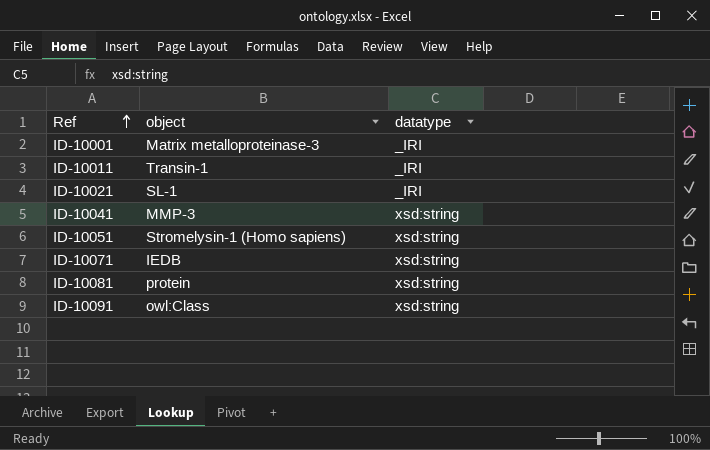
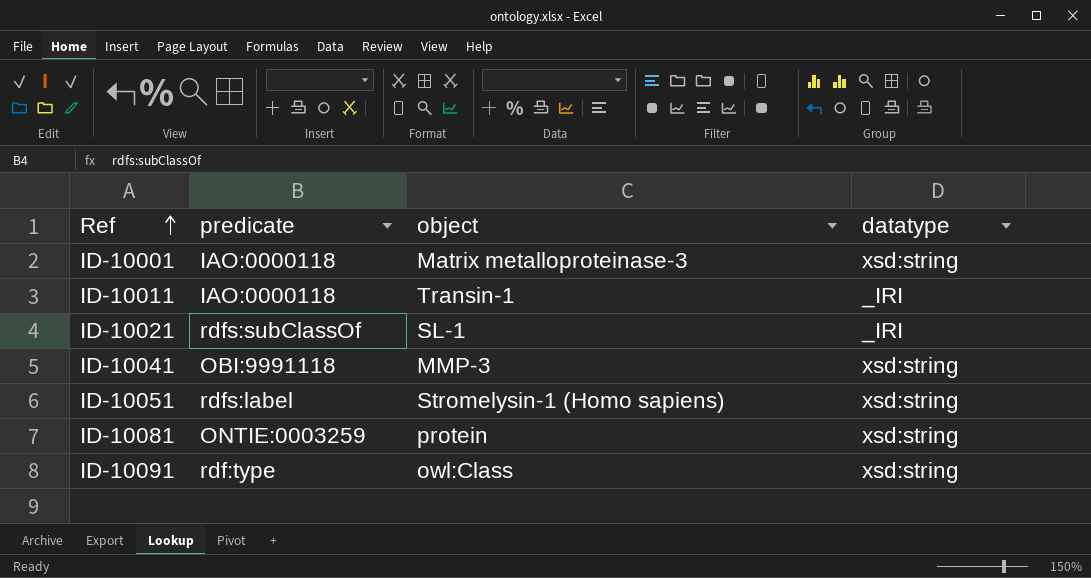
column predicate | position: none -> 2
row ID-10071: IEDB | xsd:string -> none
ID-10001 | datatype: _IRI -> xsd:string

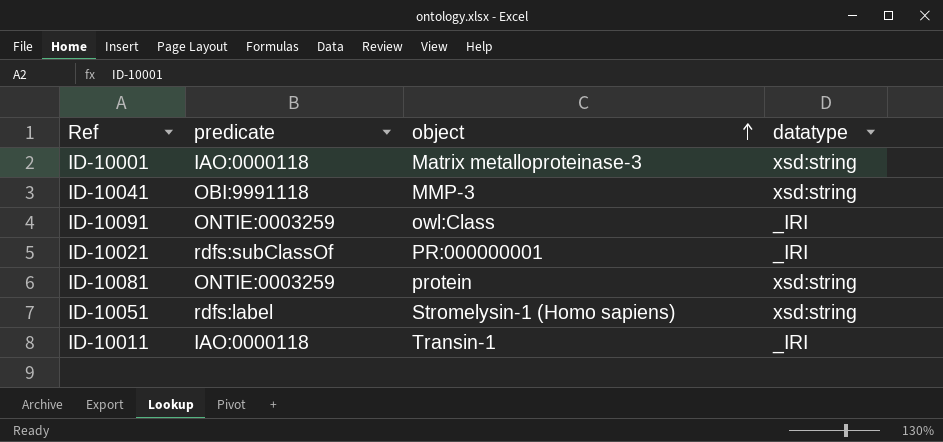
row order: Ref ascending -> object ascending
ID-10091 | predicate: rdf:type -> ONTIE:0003259
ID-10091 | datatype: xsd:string -> _IRI
ID-10021 | object: SL-1 -> PR:000000001

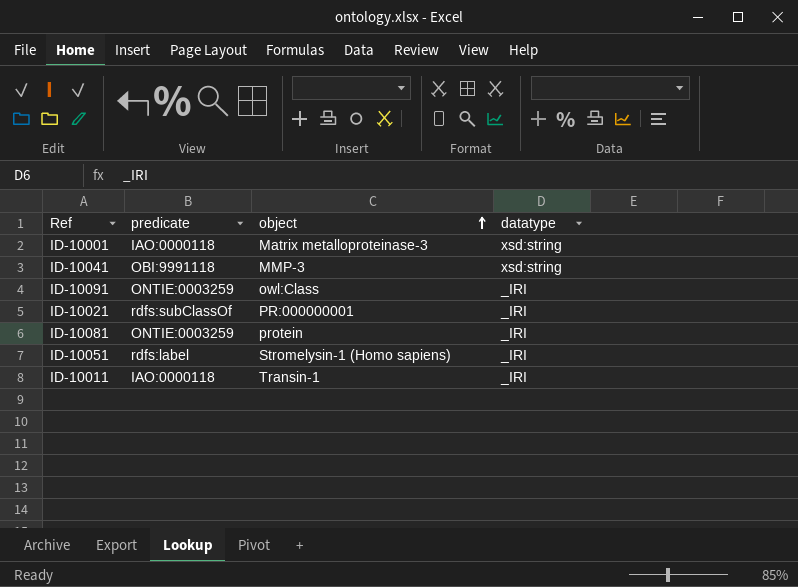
ID-10081 | datatype: xsd:string -> _IRI
ID-10051 | datatype: xsd:string -> _IRI

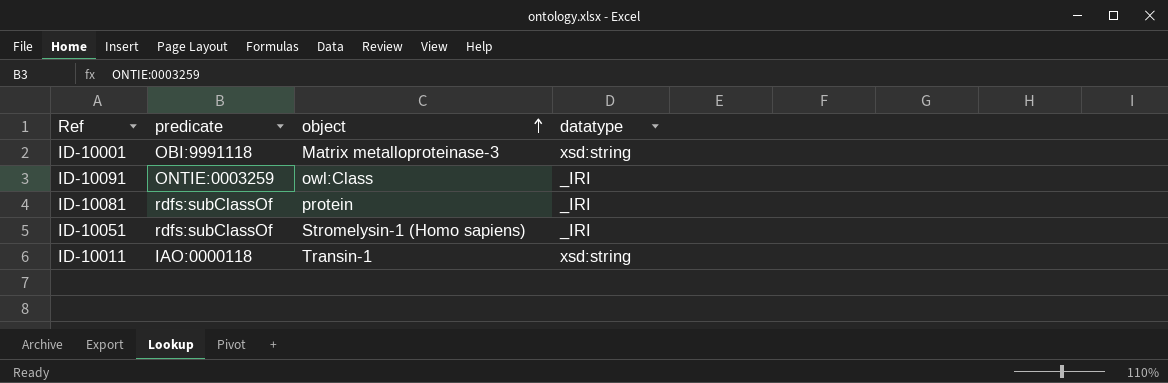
row ID-10041: OBI:9991118 | MMP-3 | xsd:string -> none
row ID-10021: rdfs:subClassOf | PR:000000001 | _IRI -> none
ID-10001 | predicate: IAO:0000118 -> OBI:9991118
ID-10081 | predicate: ONTIE:0003259 -> rdfs:subClassOf
ID-10051 | predicate: rdfs:label -> rdfs:subClassOf
ID-10011 | datatype: _IRI -> xsd:string

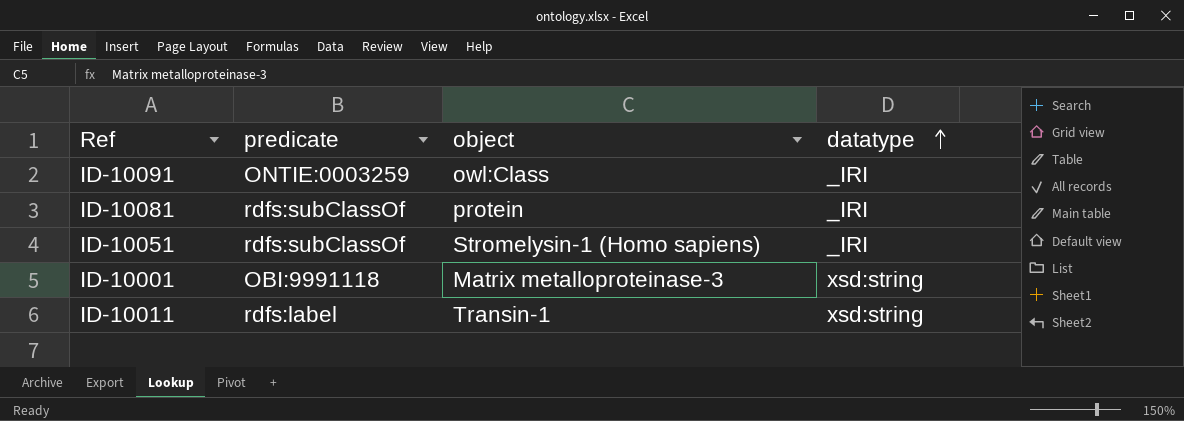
row order: object ascending -> datatype ascending
ID-10011 | predicate: IAO:0000118 -> rdfs:label

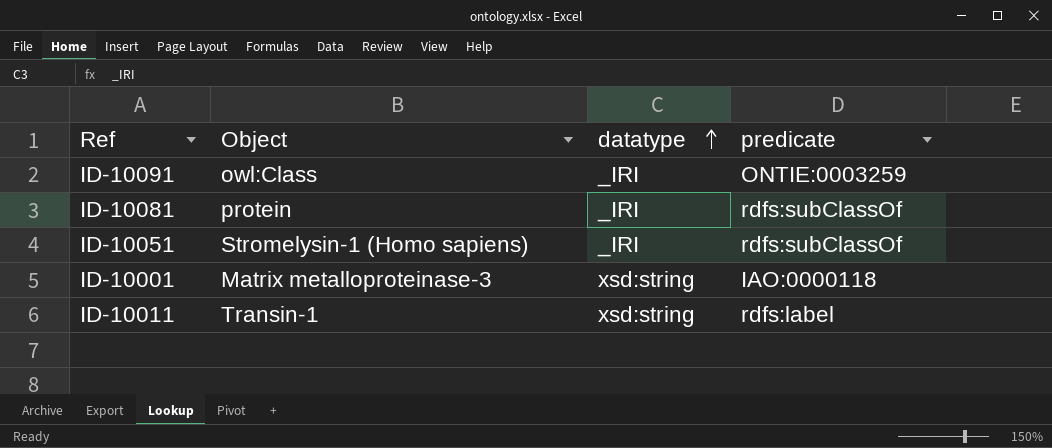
column name: object -> Object
column predicate | position: 2 -> 4
ID-10001 | predicate: OBI:9991118 -> IAO:0000118

